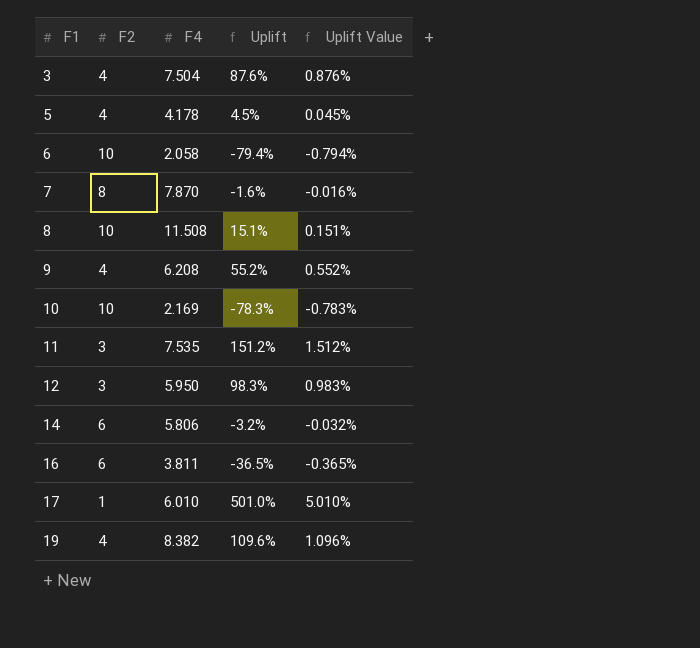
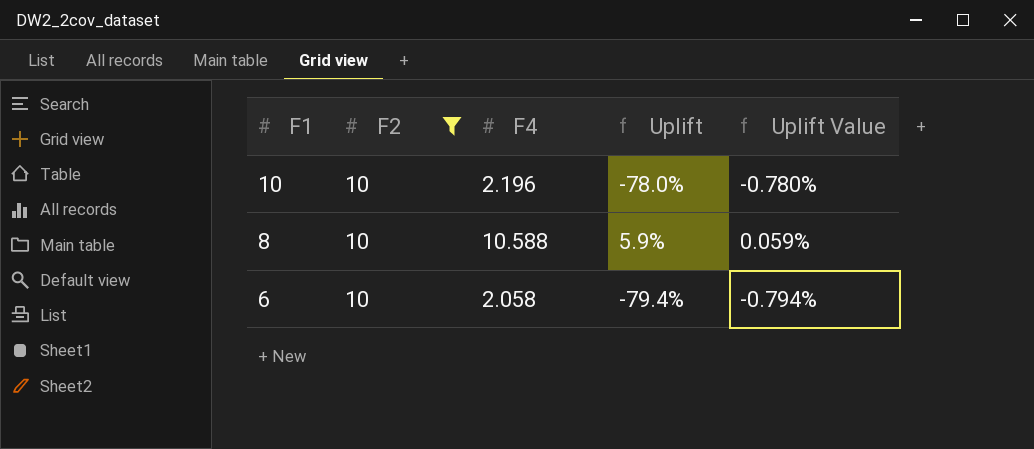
filter: none -> F2 = 10
row order: F1 ascending -> F1 descending
10 | F4: 2.169 -> 2.196
10 | Uplift: -78.3% -> -78.0%
10 | Uplift Value: -0.783% -> -0.780%
8 | F4: 11.508 -> 10.588
8 | Uplift: 15.1% -> 5.9%
8 | Uplift Value: 0.151% -> 0.059%

